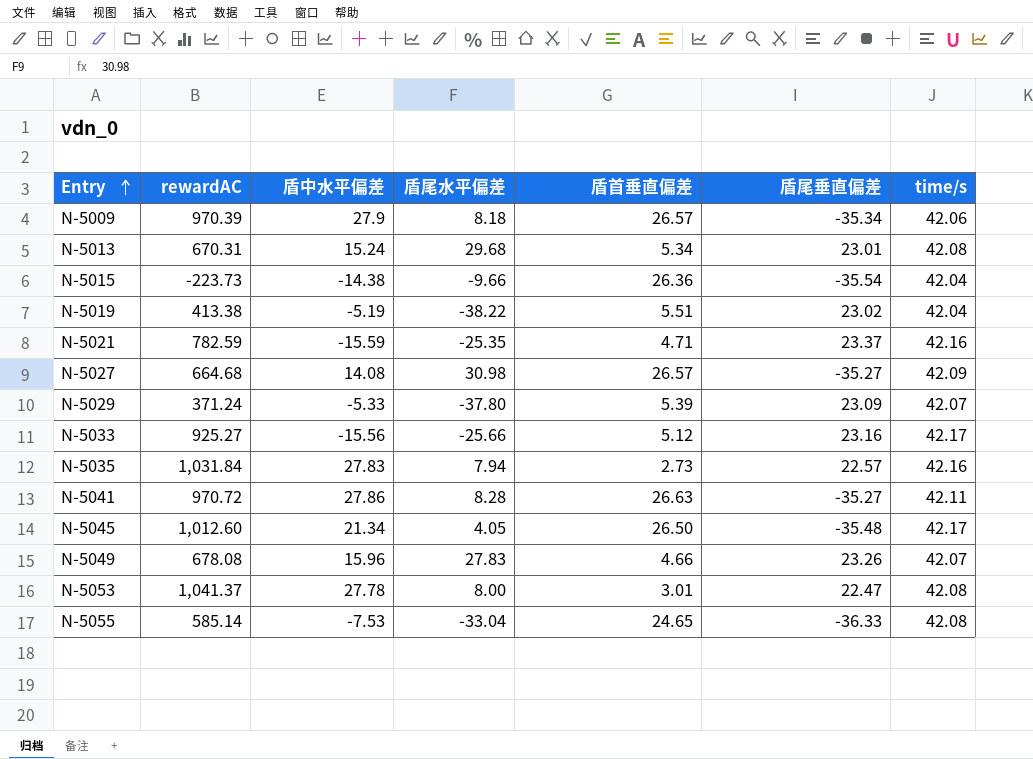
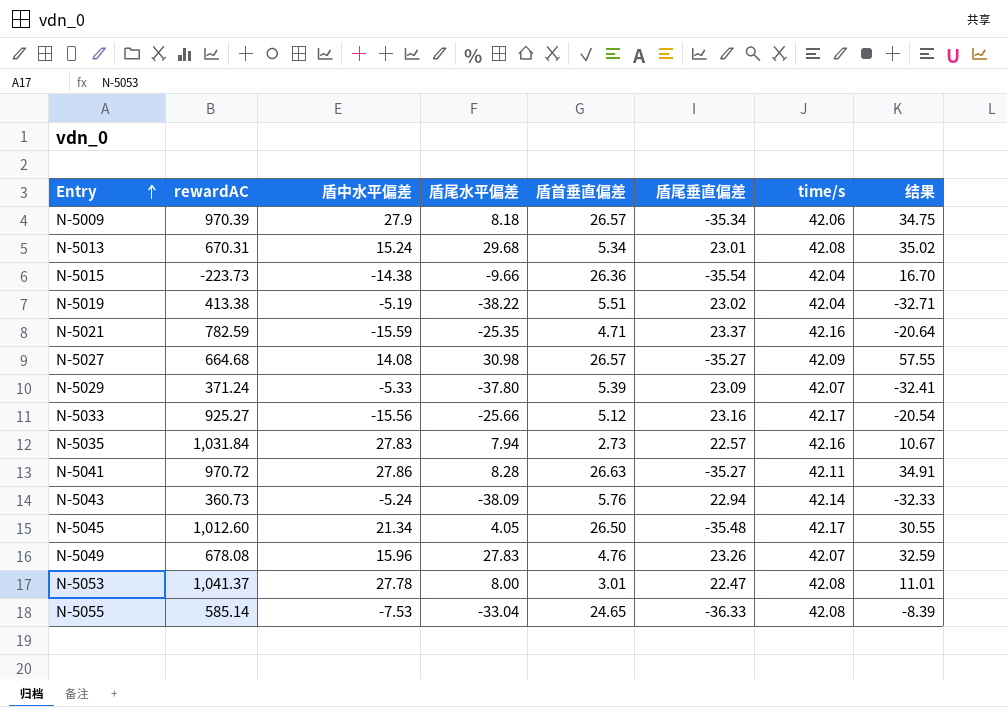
column 结果 | formula: none -> [盾尾水平偏差] + [盾首垂直偏差]
row N-5043: none -> 360.73 | -5.24 | -38.09 | 5.76 | 22.94 | 42.14 | -32.33
N-5049 | 盾首垂直偏差: 4.66 -> 4.76

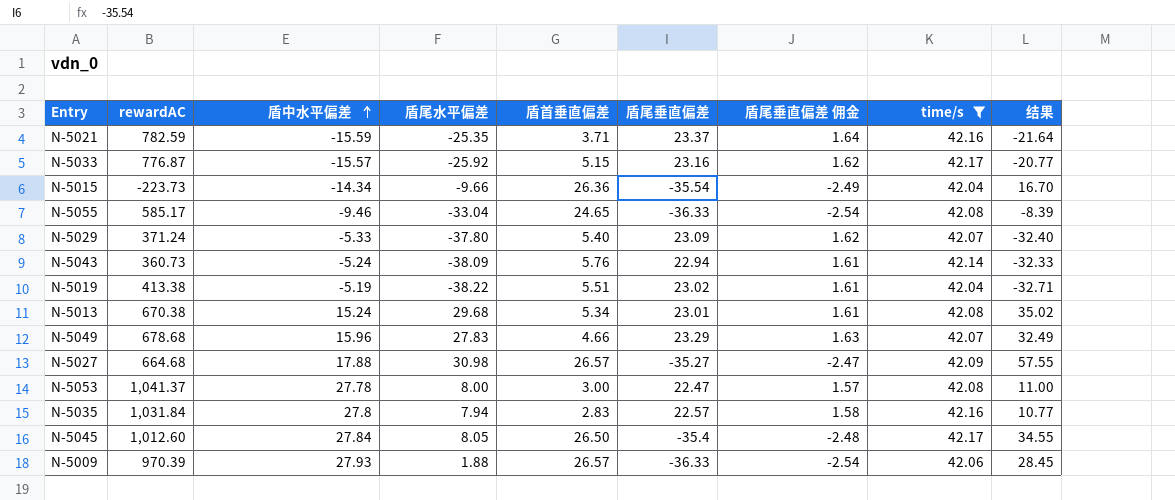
filter: none -> time/s != 42.11
row order: Entry ascending -> 盾中水平偏差 ascending
column 盾尾垂直偏差 佣金 | formula: none -> [盾尾垂直偏差] * 0.07
N-5021 | 盾首垂直偏差: 4.71 -> 3.71
N-5021 | 结果: -20.64 -> -21.64
N-5033 | rewardAC: 925.27 -> 776.87
N-5033 | 盾中水平偏差: -15.56 -> -15.57
N-5033 | 盾尾水平偏差: -25.66 -> -25.92
N-5033 | 盾首垂直偏差: 5.12 -> 5.15
N-5033 | 结果: -20.54 -> -20.77
N-5015 | 盾中水平偏差: -14.38 -> -14.34
N-5055 | rewardAC: 585.14 -> 585.17
N-5055 | 盾中水平偏差: -7.53 -> -9.46
N-5029 | 盾首垂直偏差: 5.39 -> 5.40
N-5029 | 结果: -32.41 -> -32.40
N-5013 | rewardAC: 670.31 -> 670.38
N-5049 | rewardAC: 678.08 -> 678.68
N-5049 | 盾首垂直偏差: 4.76 -> 4.66
N-5049 | 盾尾垂直偏差: 23.26 -> 23.29
N-5049 | 结果: 32.59 -> 32.49
N-5027 | 盾中水平偏差: 14.08 -> 17.88
N-5053 | 盾首垂直偏差: 3.01 -> 3.00
N-5053 | 结果: 11.01 -> 11.00
N-5035 | 盾中水平偏差: 27.83 -> 27.8
N-5035 | 盾首垂直偏差: 2.73 -> 2.83
N-5035 | 结果: 10.67 -> 10.77
N-5045 | 盾中水平偏差: 21.34 -> 27.84
N-5045 | 盾尾水平偏差: 4.05 -> 8.05
N-5045 | 盾尾垂直偏差: -35.48 -> -35.4
N-5045 | 结果: 30.55 -> 34.55
N-5009 | 盾中水平偏差: 27.9 -> 27.93
N-5009 | 盾尾水平偏差: 8.18 -> 1.88
N-5009 | 盾尾垂直偏差: -35.34 -> -36.33
N-5009 | 结果: 34.75 -> 28.45

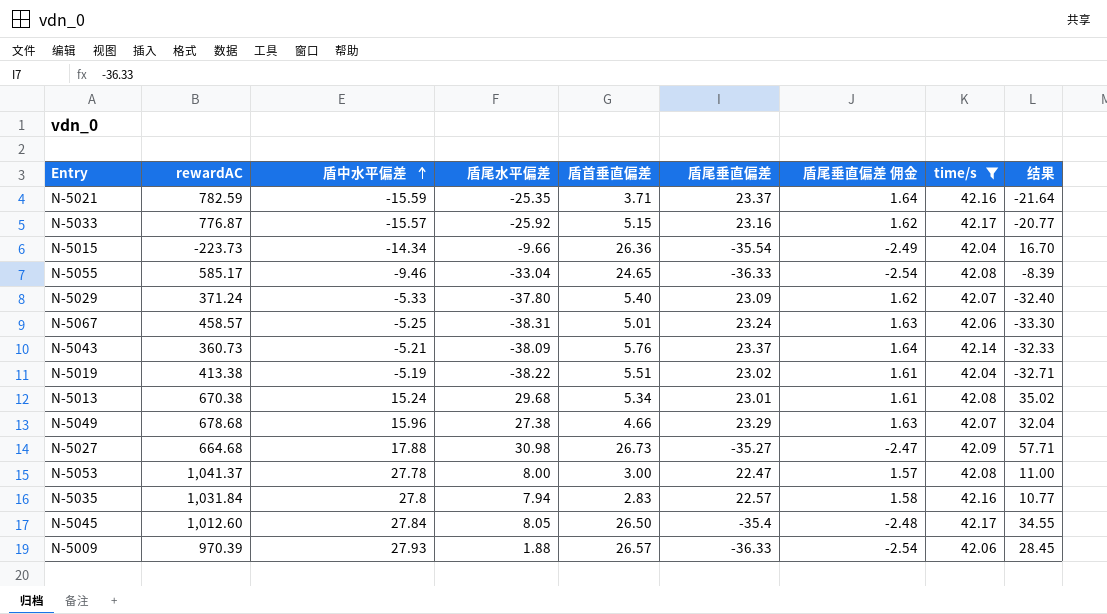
row N-5067: none -> 458.57 | -5.25 | -38.31 | 5.01 | 23.24 | 1.63 | 42.06 | -33.30
N-5043 | 盾中水平偏差: -5.24 -> -5.21
N-5043 | 盾尾垂直偏差: 22.94 -> 23.37
N-5043 | 盾尾垂直偏差 佣金: 1.61 -> 1.64
N-5049 | 盾尾水平偏差: 27.83 -> 27.38
N-5049 | 结果: 32.49 -> 32.04
N-5027 | 盾首垂直偏差: 26.57 -> 26.73
N-5027 | 结果: 57.55 -> 57.71

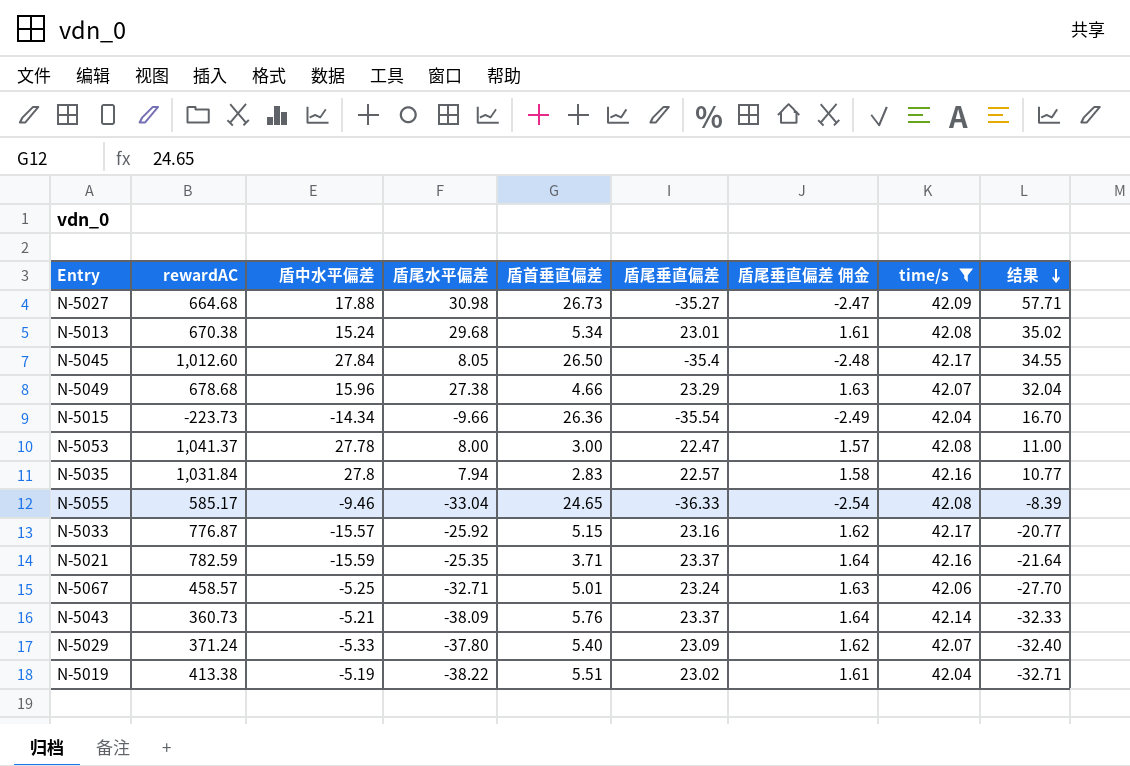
row order: 盾中水平偏差 ascending -> 结果 descending
row N-5009: 970.39 | 27.93 | 1.88 | 26.57 | -36.33 | -2.54 | 42.06 | 28.45 -> none
N-5067 | 盾尾水平偏差: -38.31 -> -32.71
N-5067 | 结果: -33.30 -> -27.70

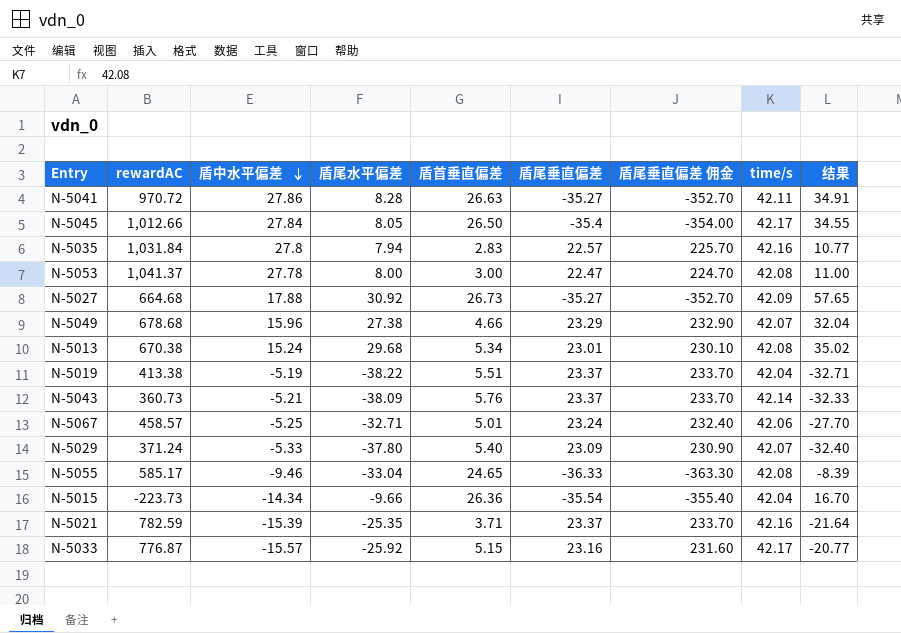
filter: time/s != 42.11 -> none
row order: 结果 descending -> 盾中水平偏差 descending
column 盾尾垂直偏差 佣金 | formula: [盾尾垂直偏差] * 0.07 -> [盾尾垂直偏差] * 10
N-5045 | rewardAC: 1,012.60 -> 1,012.66
N-5027 | 盾尾水平偏差: 30.98 -> 30.92
N-5027 | 结果: 57.71 -> 57.65
N-5019 | 盾尾垂直偏差: 23.02 -> 23.37
N-5021 | 盾中水平偏差: -15.59 -> -15.39

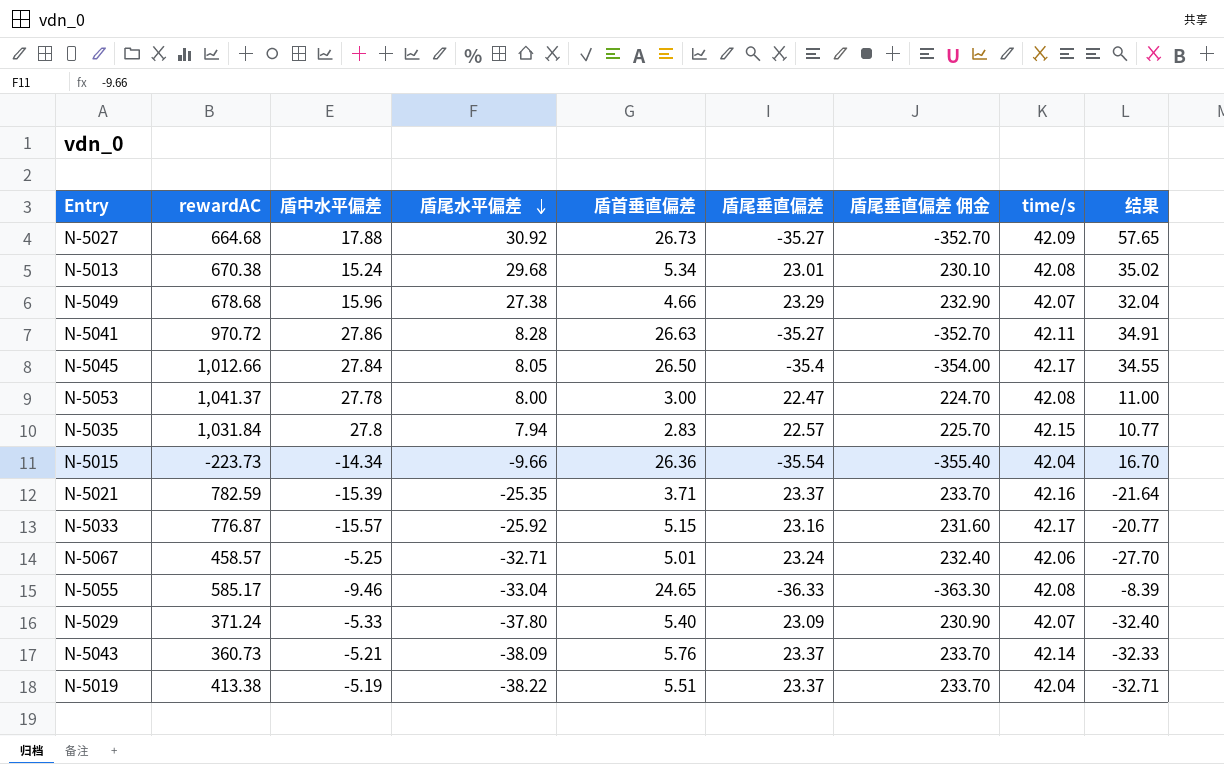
row order: 盾中水平偏差 descending -> 盾尾水平偏差 descending
N-5035 | time/s: 42.16 -> 42.15

